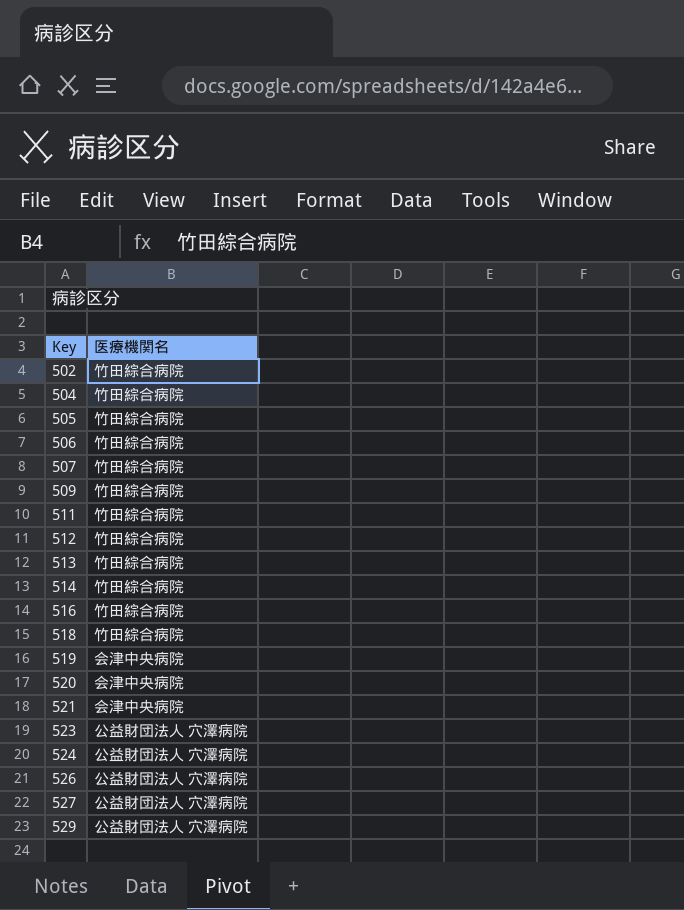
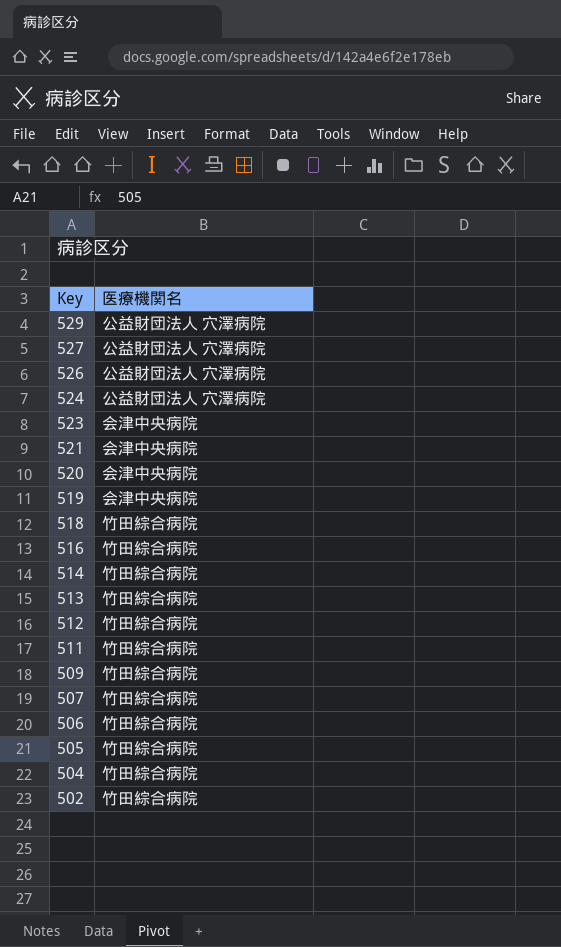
row order: Key ascending -> Key descending
523 | 医療機関名: 公益財団法人 穴澤病院 -> 会津中央病院

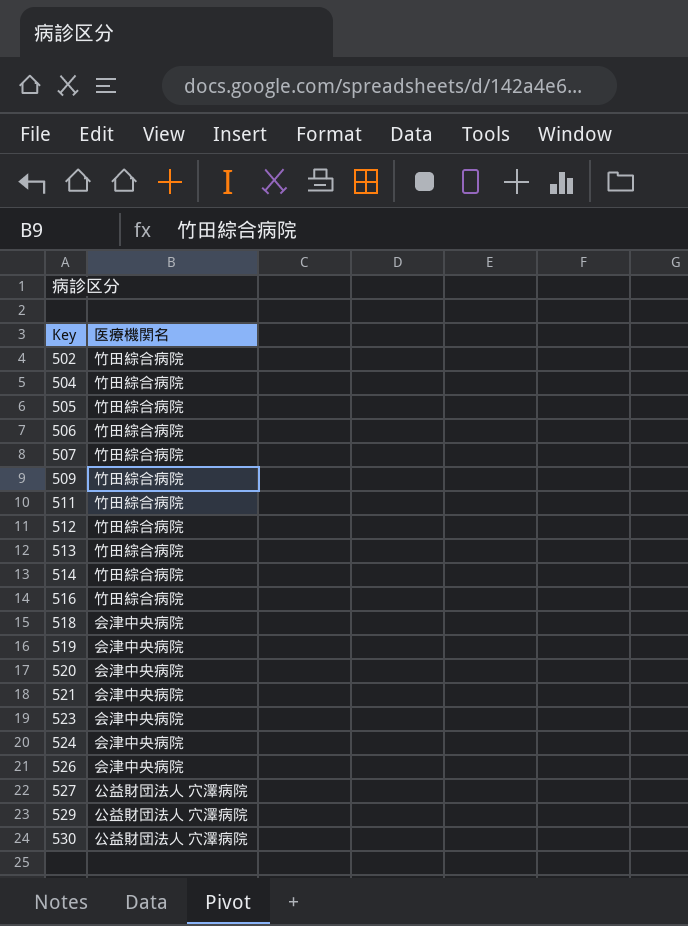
row order: Key descending -> Key ascending
518 | 医療機関名: 竹田綜合病院 -> 会津中央病院
524 | 医療機関名: 公益財団法人 穴澤病院 -> 会津中央病院
526 | 医療機関名: 公益財団法人 穴澤病院 -> 会津中央病院
row 530: none -> 公益財団法人 穴澤病院

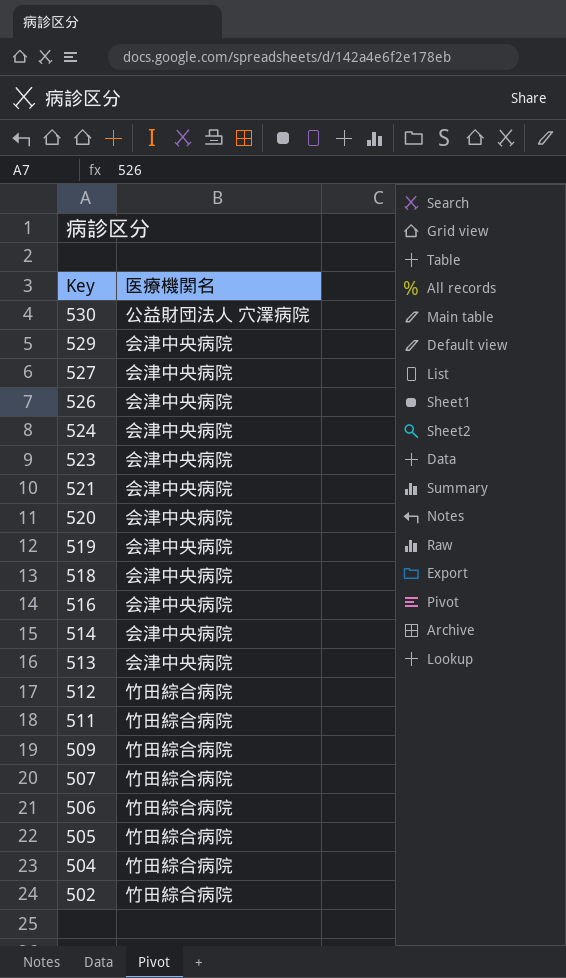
row order: Key ascending -> Key descending
529 | 医療機関名: 公益財団法人 穴澤病院 -> 会津中央病院
527 | 医療機関名: 公益財団法人 穴澤病院 -> 会津中央病院
516 | 医療機関名: 竹田綜合病院 -> 会津中央病院
514 | 医療機関名: 竹田綜合病院 -> 会津中央病院
513 | 医療機関名: 竹田綜合病院 -> 会津中央病院

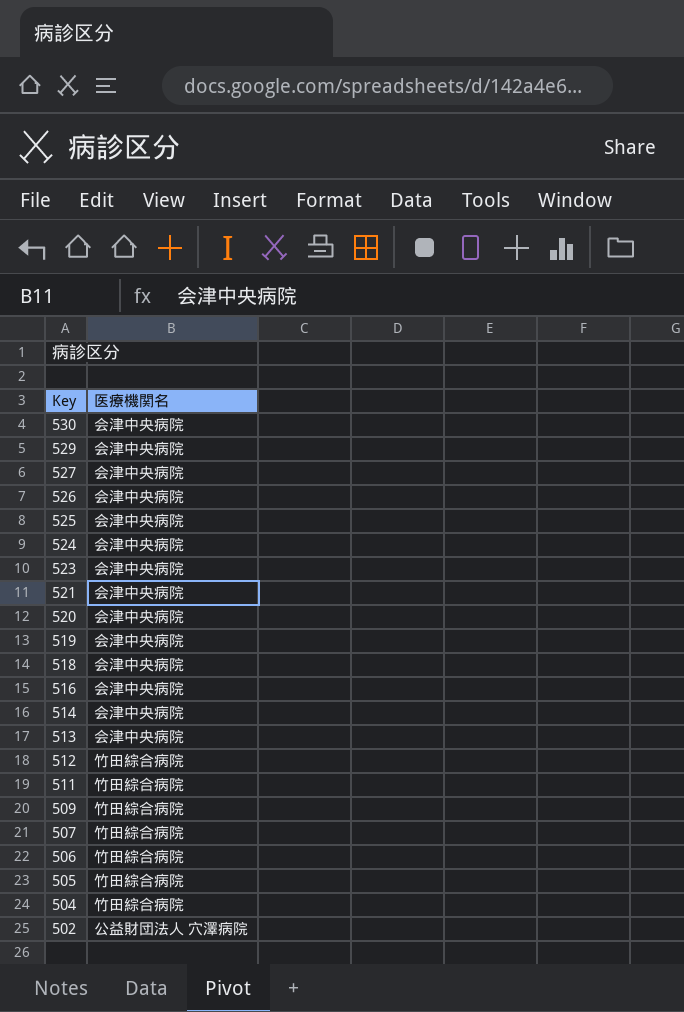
530 | 医療機関名: 公益財団法人 穴澤病院 -> 会津中央病院
row 525: none -> 会津中央病院
502 | 医療機関名: 竹田綜合病院 -> 公益財団法人 穴澤病院

